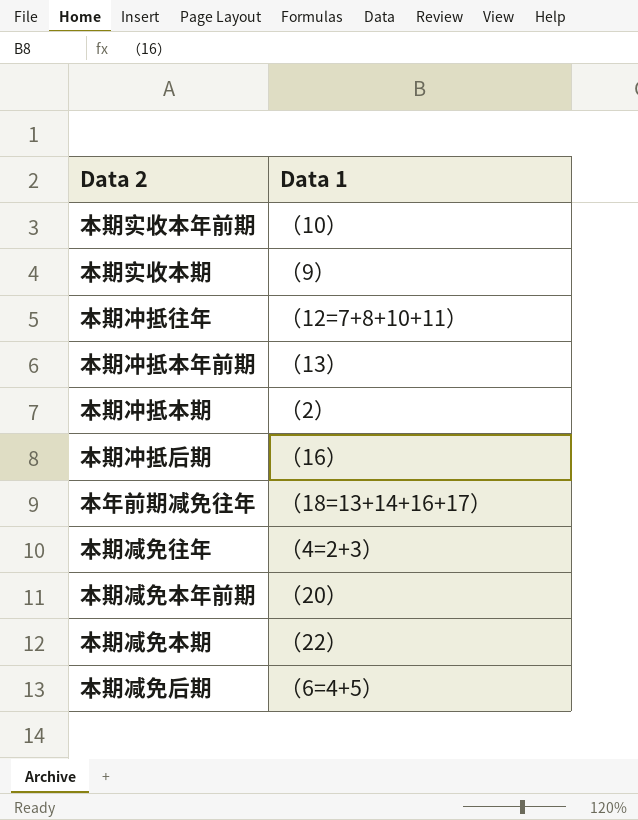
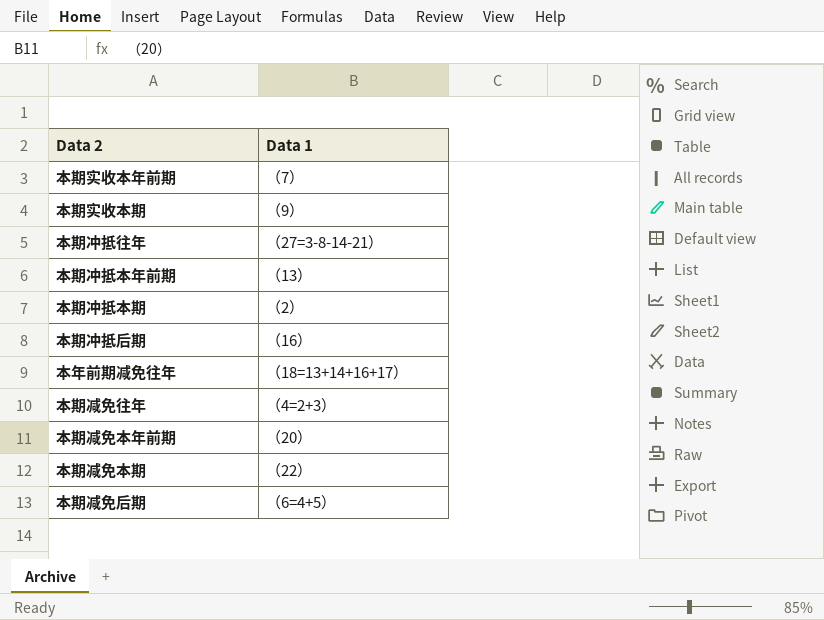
本期实收本年前期 | Data 1: （10） -> （7）
本期冲抵往年 | Data 1: （12=7+8+10+11） -> （27=3-8-14-21）

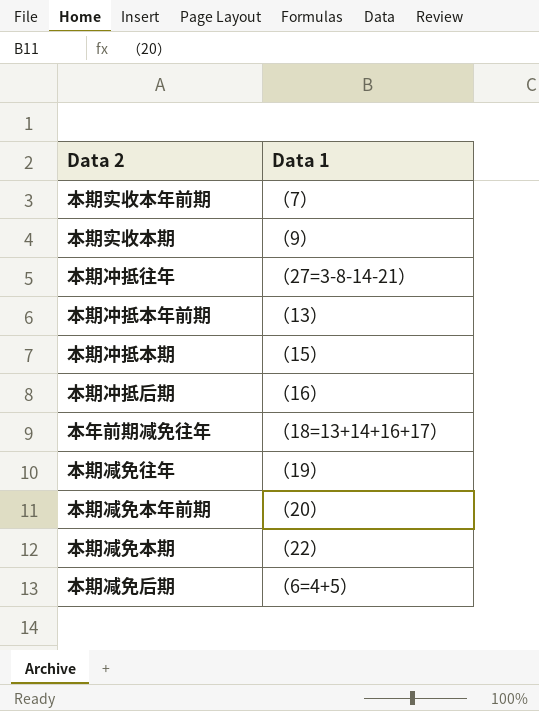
本期冲抵本期 | Data 1: （2） -> （15）
本期减免往年 | Data 1: （4=2+3） -> （19）

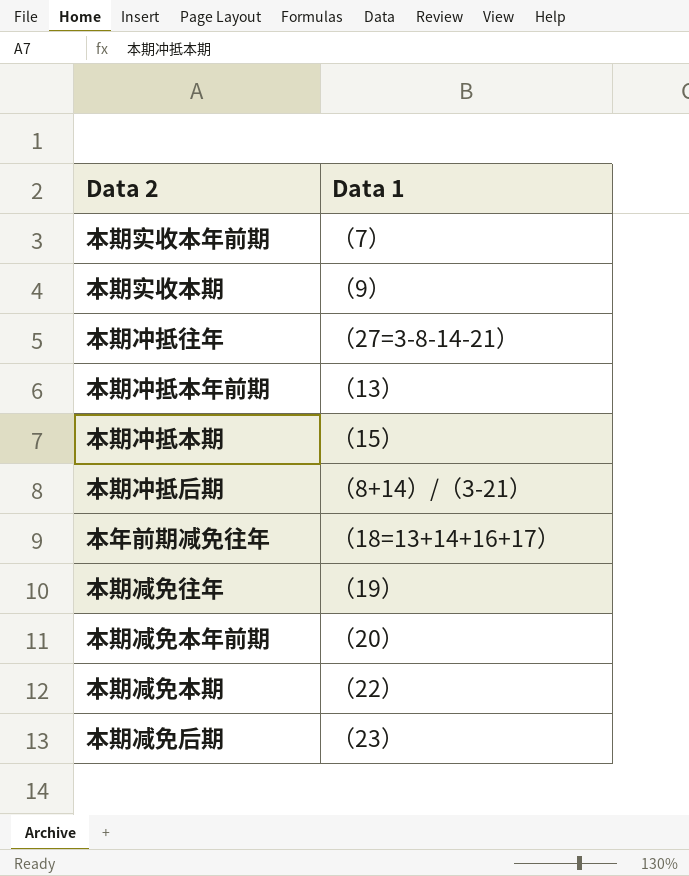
本期冲抵后期 | Data 1: （16） -> （8+14）/（3-21）
本期减免后期 | Data 1: （6=4+5） -> （23）

